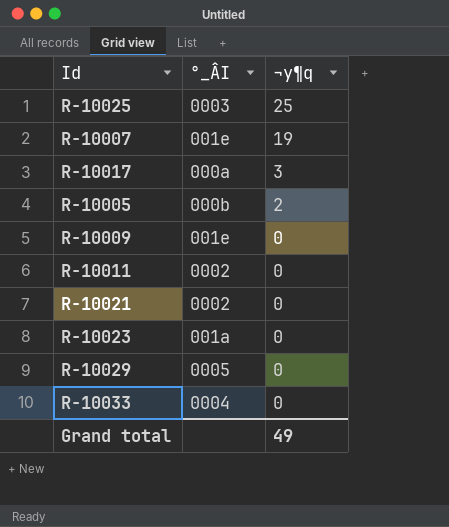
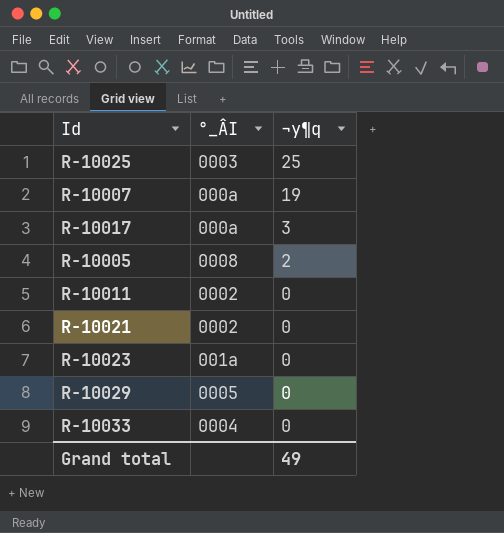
row R-10009: 001e | 0 -> none
R-10007 | °_ÂI: 001e -> 000a
R-10005 | °_ÂI: 000b -> 0008

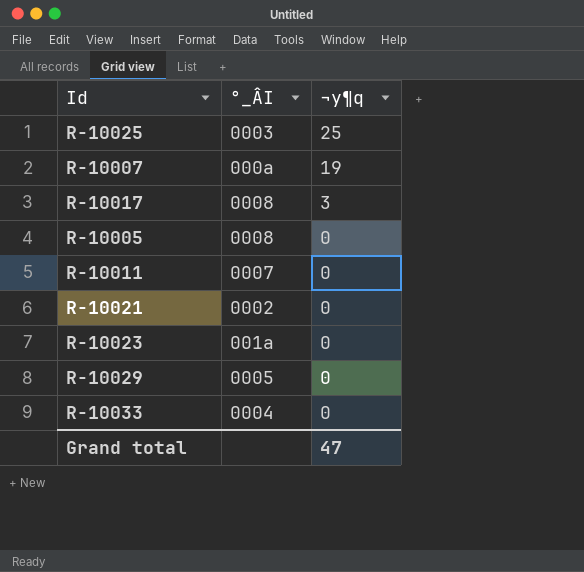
R-10017 | °_ÂI: 000a -> 0008
R-10005 | ¬y¶q: 2 -> 0
R-10011 | °_ÂI: 0002 -> 0007
Grand total | ¬y¶q: 49 -> 47

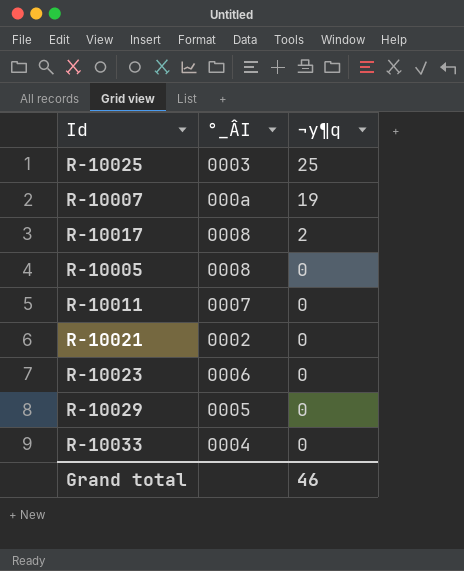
R-10017 | ¬y¶q: 3 -> 2
R-10023 | °_ÂI: 001a -> 0006
Grand total | ¬y¶q: 47 -> 46

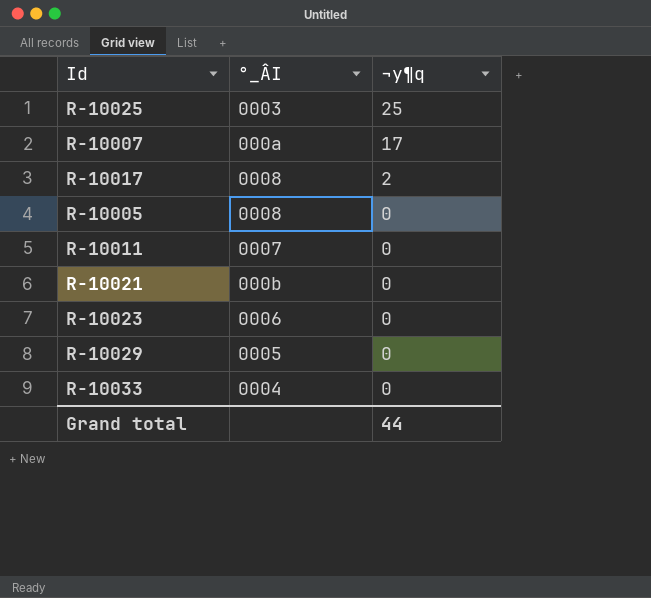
R-10007 | ¬y¶q: 19 -> 17
R-10021 | °_ÂI: 0002 -> 000b
Grand total | ¬y¶q: 46 -> 44

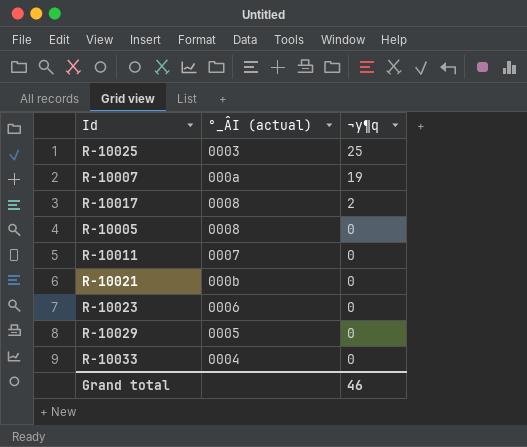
column name: °_ÂI -> °_ÂI (actual)
R-10007 | ¬y¶q: 17 -> 19
Grand total | ¬y¶q: 44 -> 46

